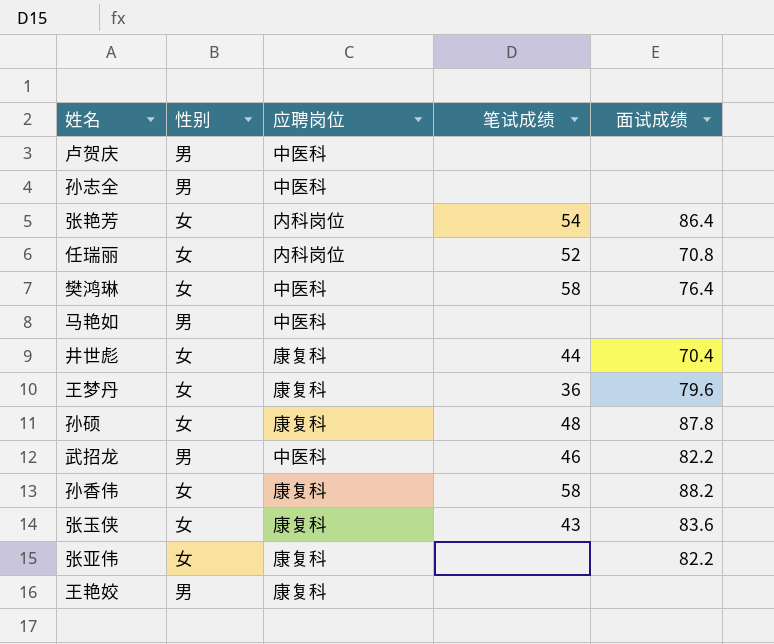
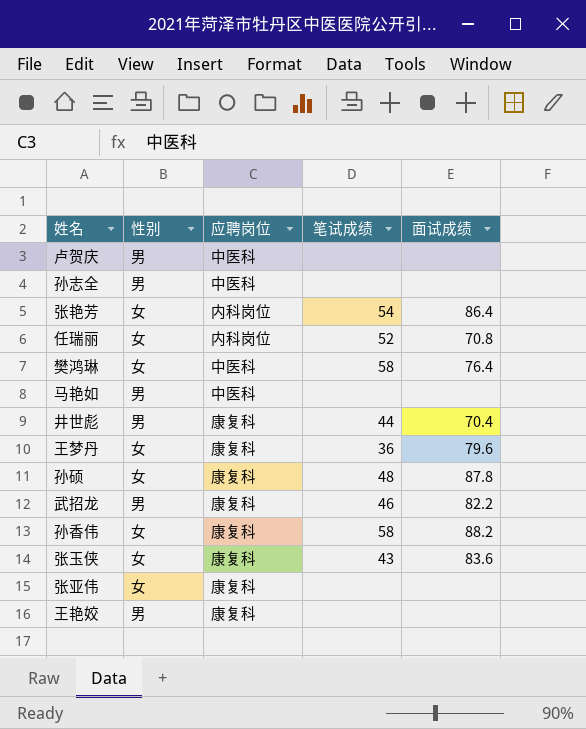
井世彪 | 性别: 女 -> 男
武招龙 | 应聘岗位: 中医科 -> 康复科
张亚伟 | 面试成绩: 82.2 -> none

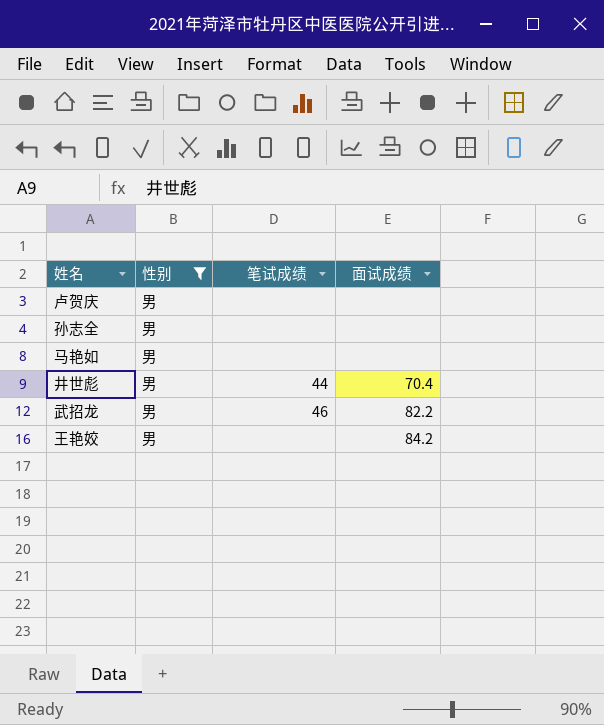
filter: none -> 性别 = 男
column 应聘岗位 | position: 3 -> none
王艳姣 | 面试成绩: none -> 84.2

